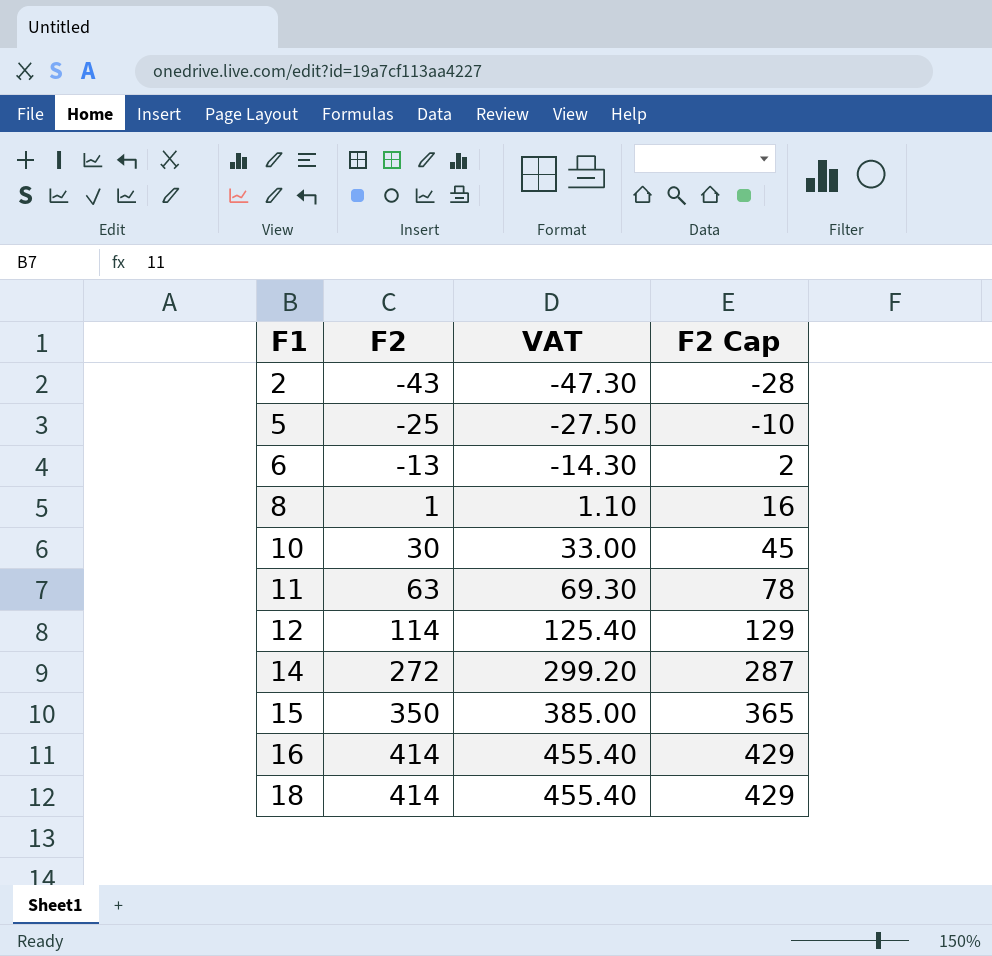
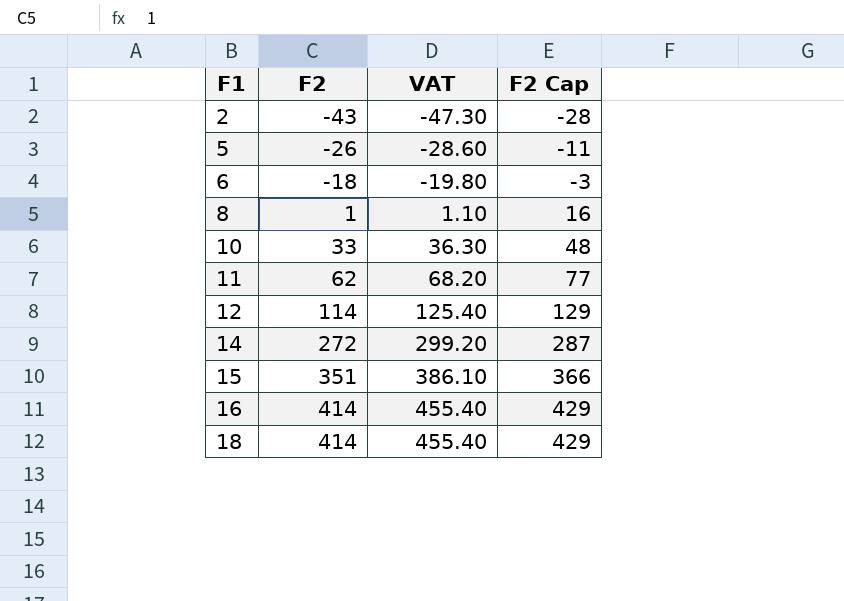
5 | F2: -25 -> -26
5 | VAT: -27.50 -> -28.60
5 | F2 Cap: -10 -> -11
6 | F2: -13 -> -18
6 | VAT: -14.30 -> -19.80
6 | F2 Cap: 2 -> -3
10 | F2: 30 -> 33
10 | VAT: 33.00 -> 36.30
10 | F2 Cap: 45 -> 48
11 | F2: 63 -> 62
11 | VAT: 69.30 -> 68.20
11 | F2 Cap: 78 -> 77
15 | F2: 350 -> 351
15 | VAT: 385.00 -> 386.10
15 | F2 Cap: 365 -> 366

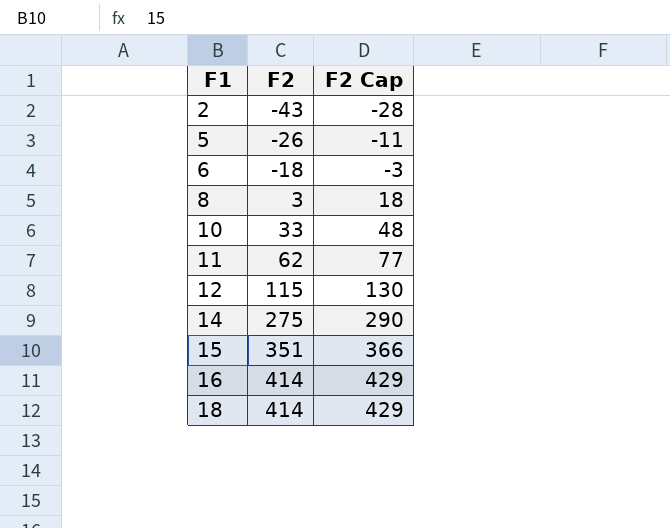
column VAT | formula: [F2] * 1.1 -> none
8 | F2: 1 -> 3
8 | F2 Cap: 16 -> 18
12 | F2: 114 -> 115
12 | F2 Cap: 129 -> 130
14 | F2: 272 -> 275
14 | F2 Cap: 287 -> 290

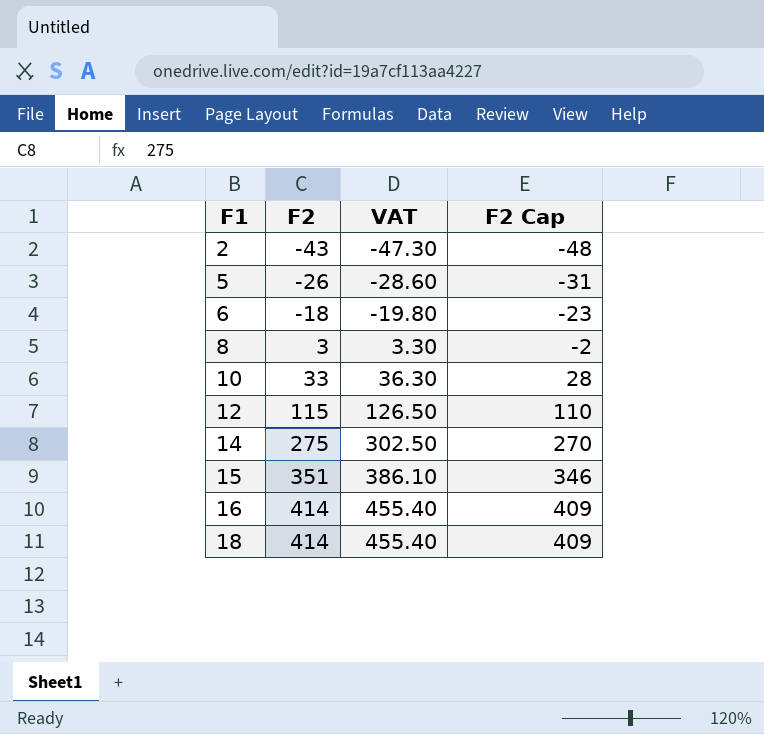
column VAT | formula: none -> [F2] * 1.1
column F2 Cap | formula: [F2] + 15 -> [F2] - 5
row 11: 62 | 77 -> none

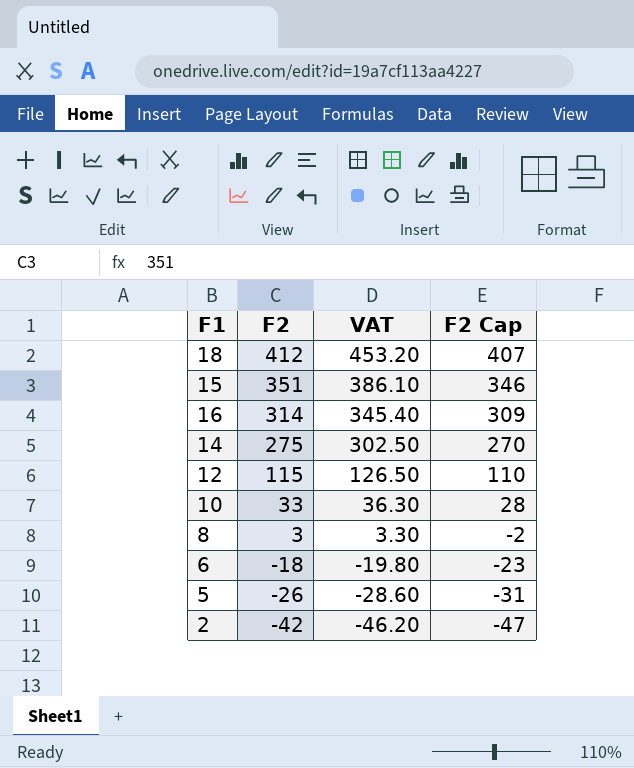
row order: F1 ascending -> F2 descending
18 | F2: 414 -> 412
18 | VAT: 455.40 -> 453.20
18 | F2 Cap: 409 -> 407
16 | F2: 414 -> 314
16 | VAT: 455.40 -> 345.40
16 | F2 Cap: 409 -> 309
2 | F2: -43 -> -42
2 | VAT: -47.30 -> -46.20
2 | F2 Cap: -48 -> -47

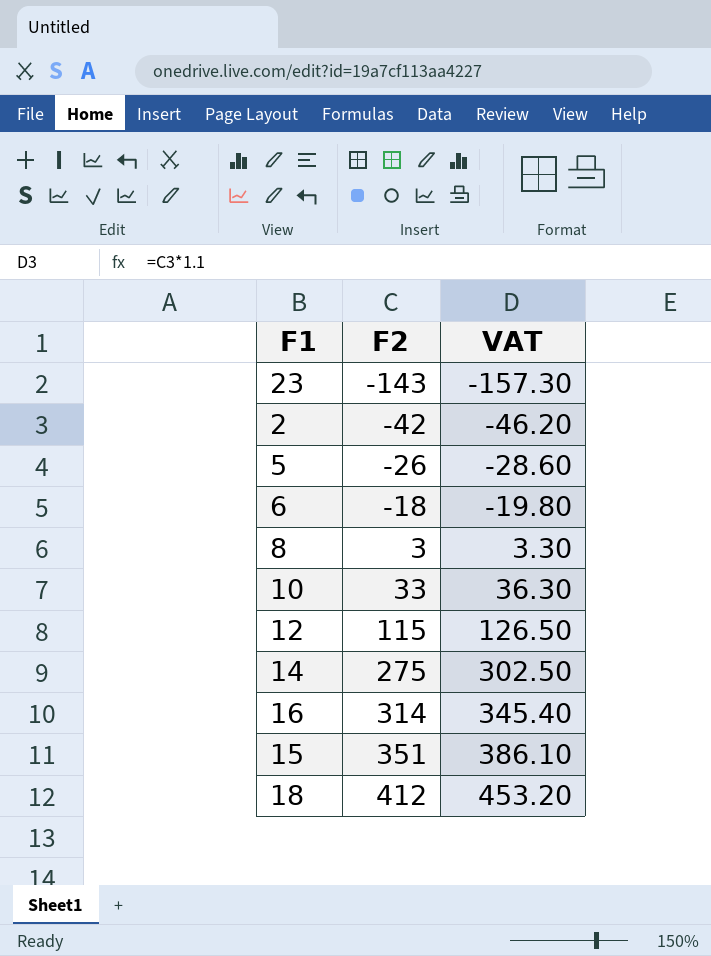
row order: F2 descending -> F2 ascending
column F2 Cap | formula: [F2] - 5 -> none
row 23: none -> -143 | -157.30

